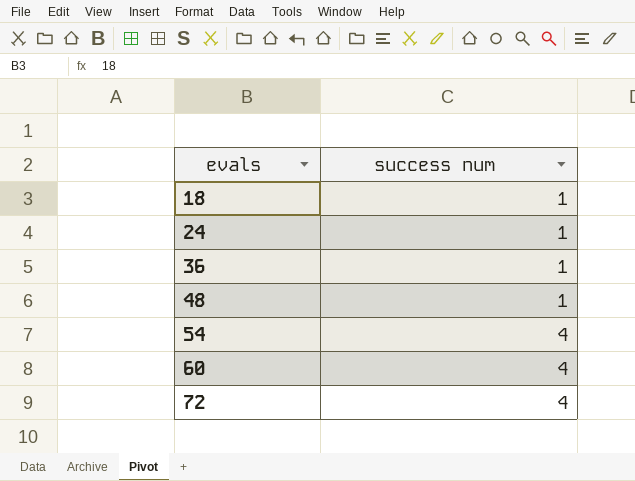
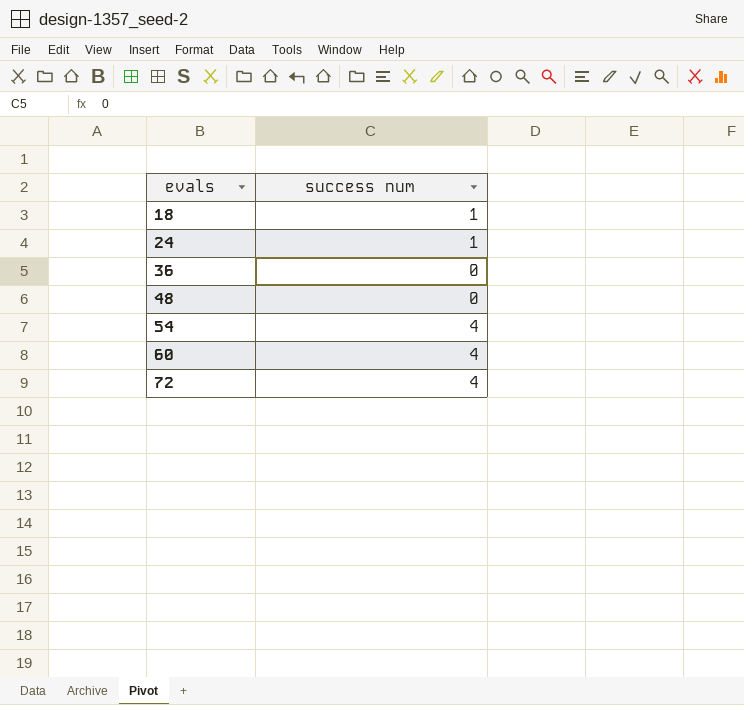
36 | success num: 1 -> 0
48 | success num: 1 -> 0

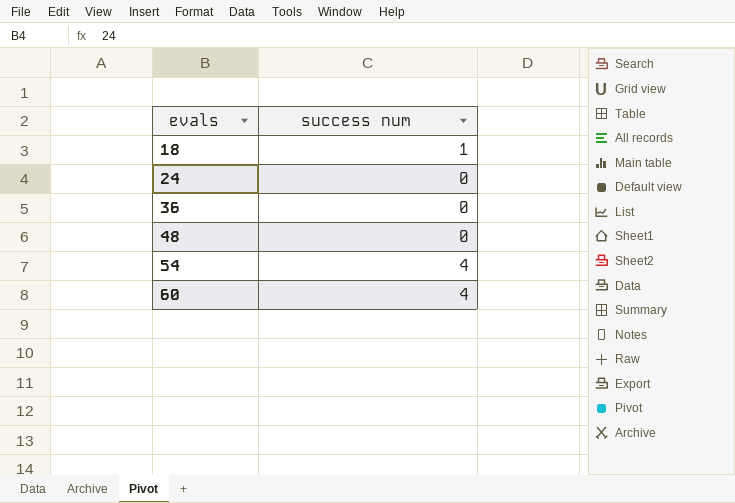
row 72: 4 -> none
24 | success num: 1 -> 0

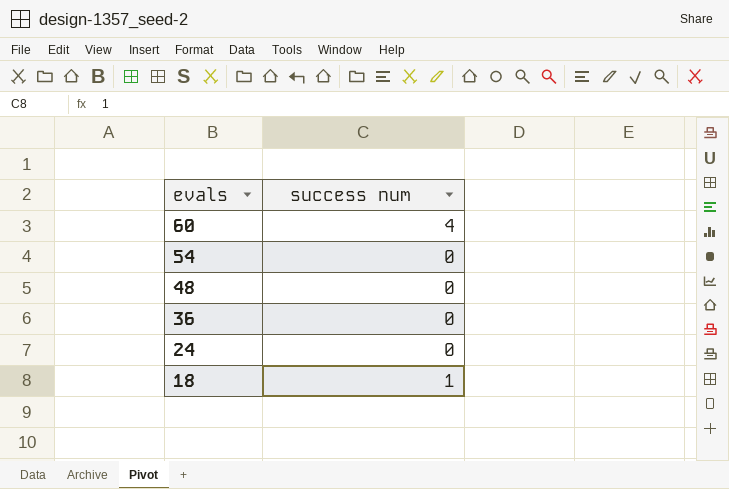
row order: evals ascending -> evals descending
54 | success num: 4 -> 0

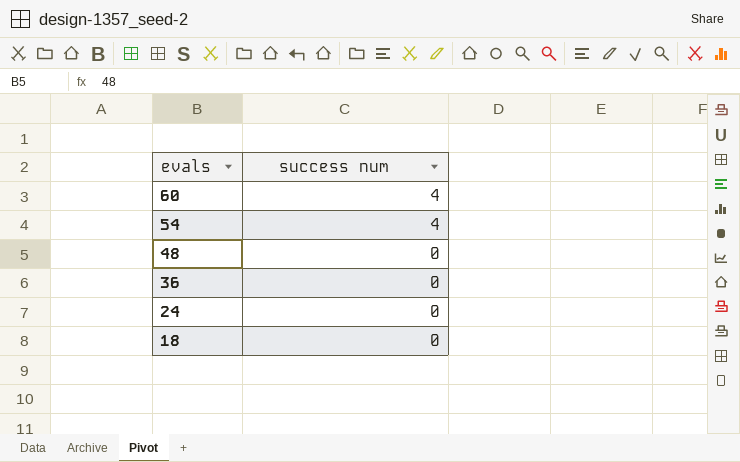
54 | success num: 0 -> 4
18 | success num: 1 -> 0

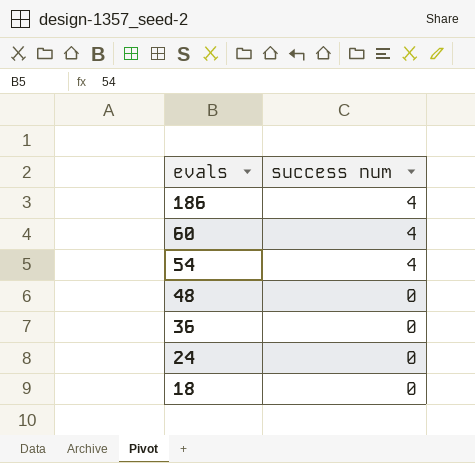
row 186: none -> 4

